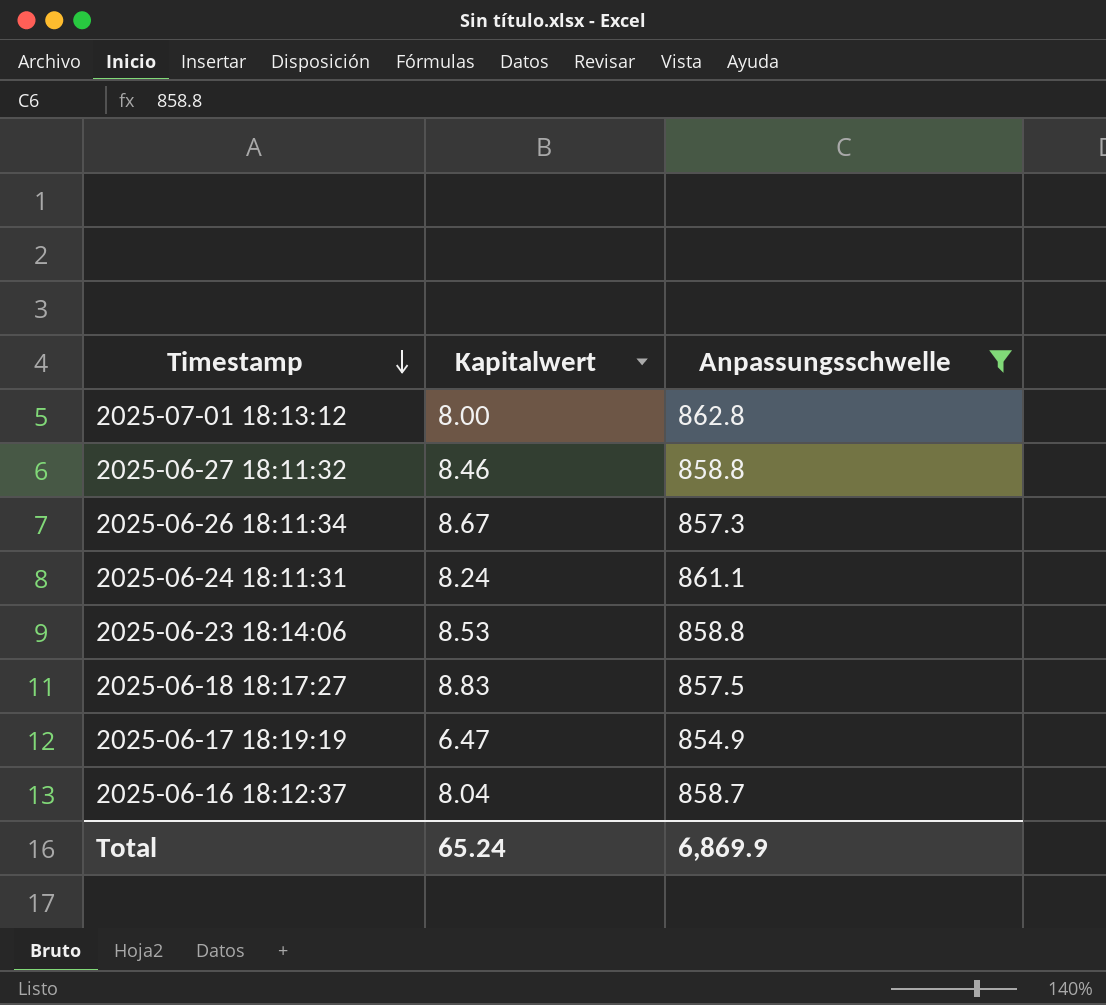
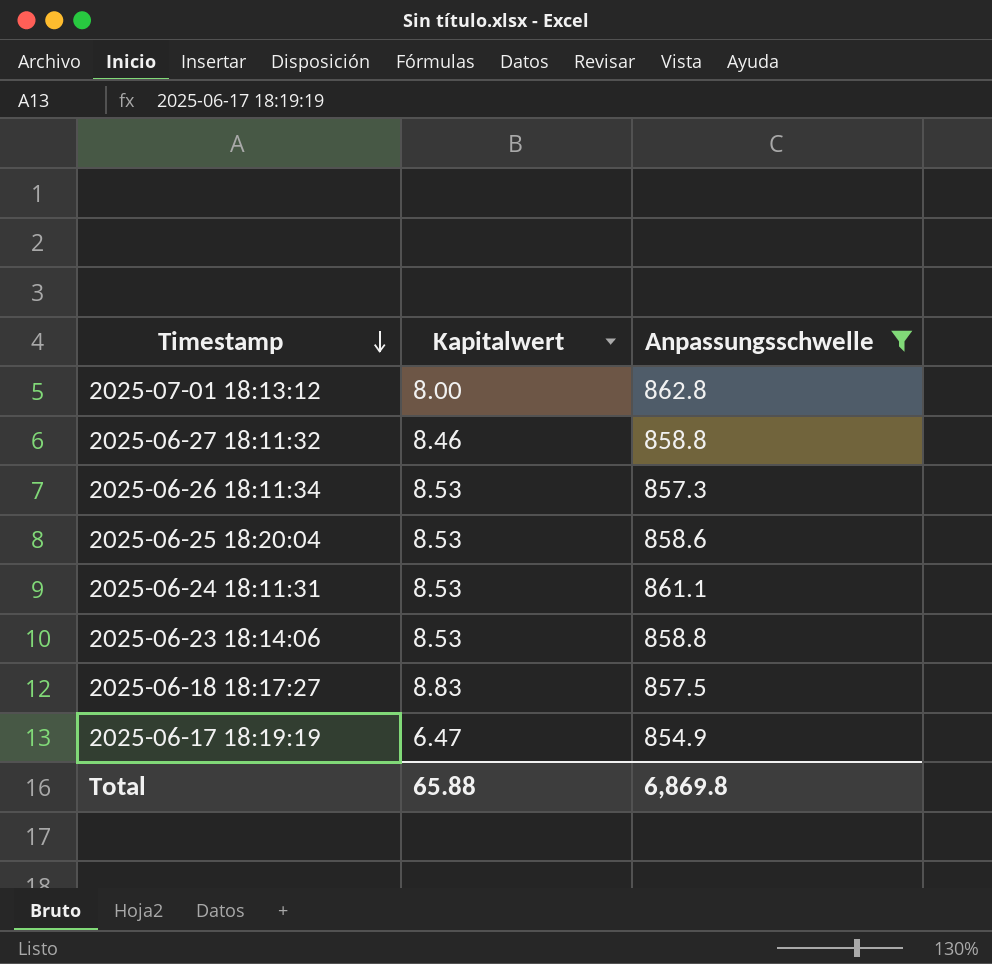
row 2025-06-16 18:12:37: 8.04 | 858.7 -> none
2025-06-26 18:11:34 | Kapitalwert: 8.67 -> 8.53
row 2025-06-25 18:20:04: none -> 8.53 | 858.6
2025-06-24 18:11:31 | Kapitalwert: 8.24 -> 8.53
Total | Kapitalwert: 65.24 -> 65.88
Total | Anpassungsschwelle: 6,869.9 -> 6,869.8

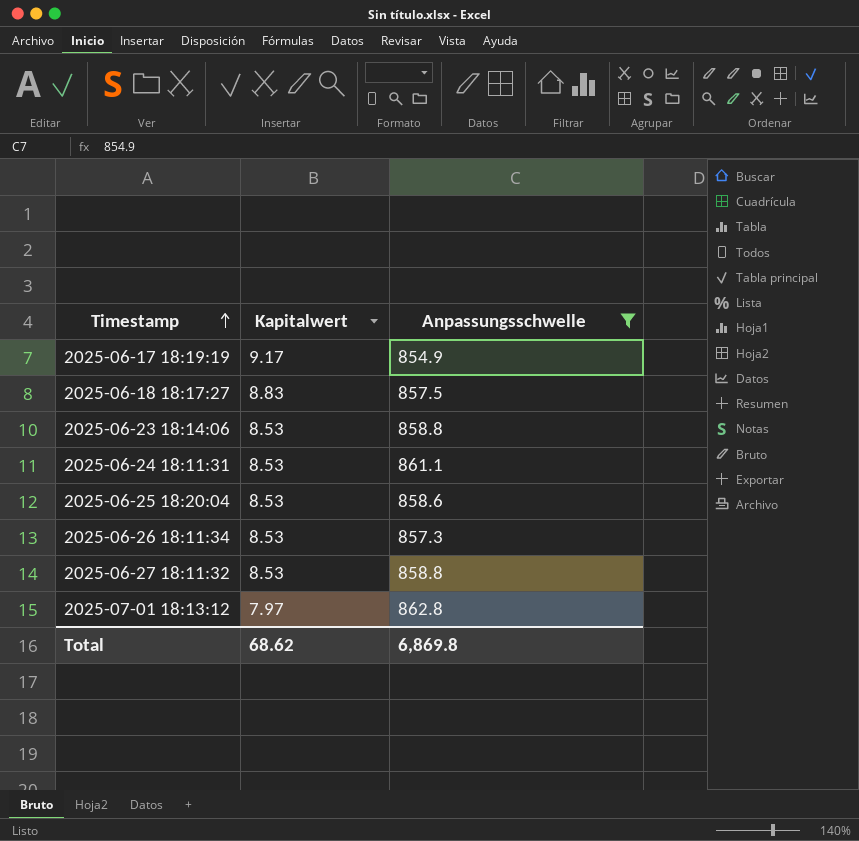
row order: Timestamp descending -> Timestamp ascending
2025-06-17 18:19:19 | Kapitalwert: 6.47 -> 9.17
2025-06-27 18:11:32 | Kapitalwert: 8.46 -> 8.53
2025-07-01 18:13:12 | Kapitalwert: 8.00 -> 7.97
Total | Kapitalwert: 65.88 -> 68.62

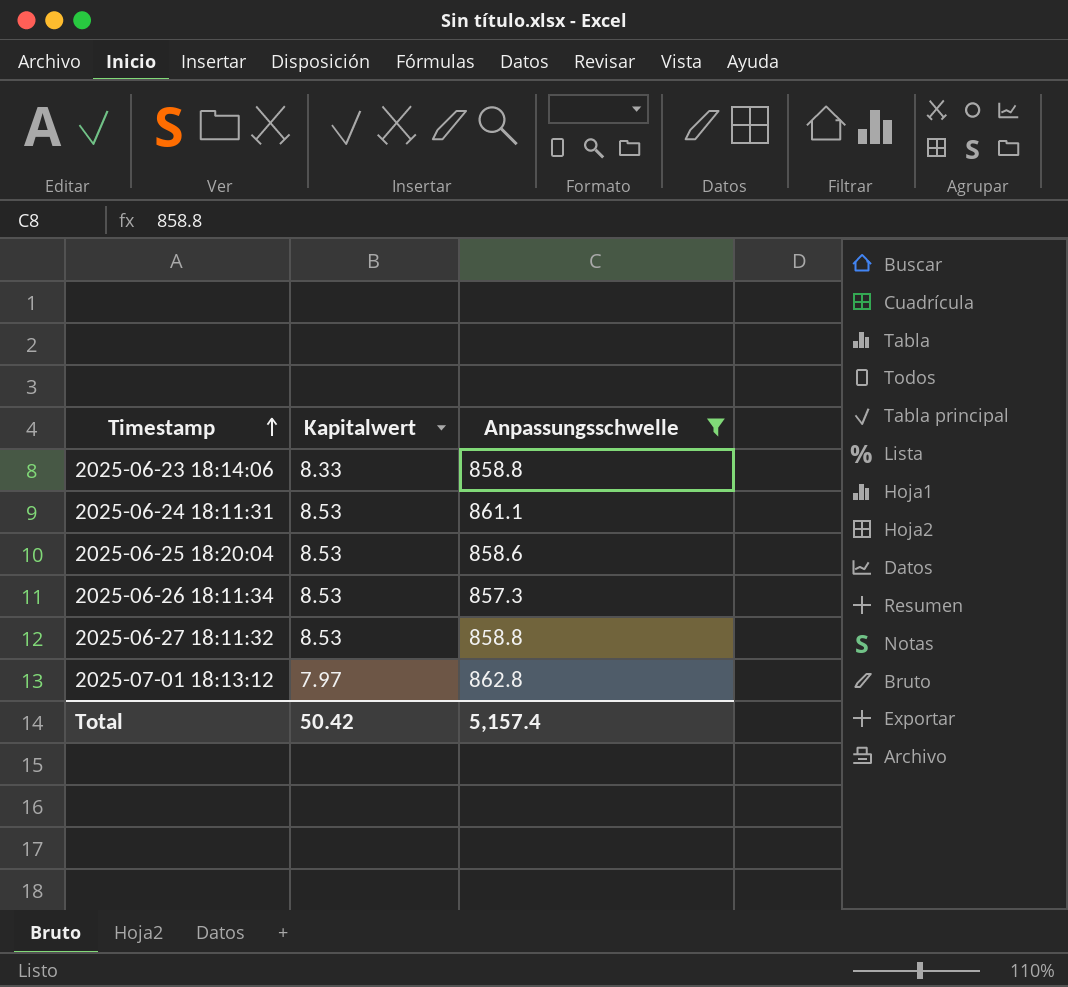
row 2025-06-17 18:19:19: 9.17 | 854.9 -> none
row 2025-06-18 18:17:27: 8.83 | 857.5 -> none
2025-06-23 18:14:06 | Kapitalwert: 8.53 -> 8.33
Total | Kapitalwert: 68.62 -> 50.42
Total | Anpassungsschwelle: 6,869.8 -> 5,157.4

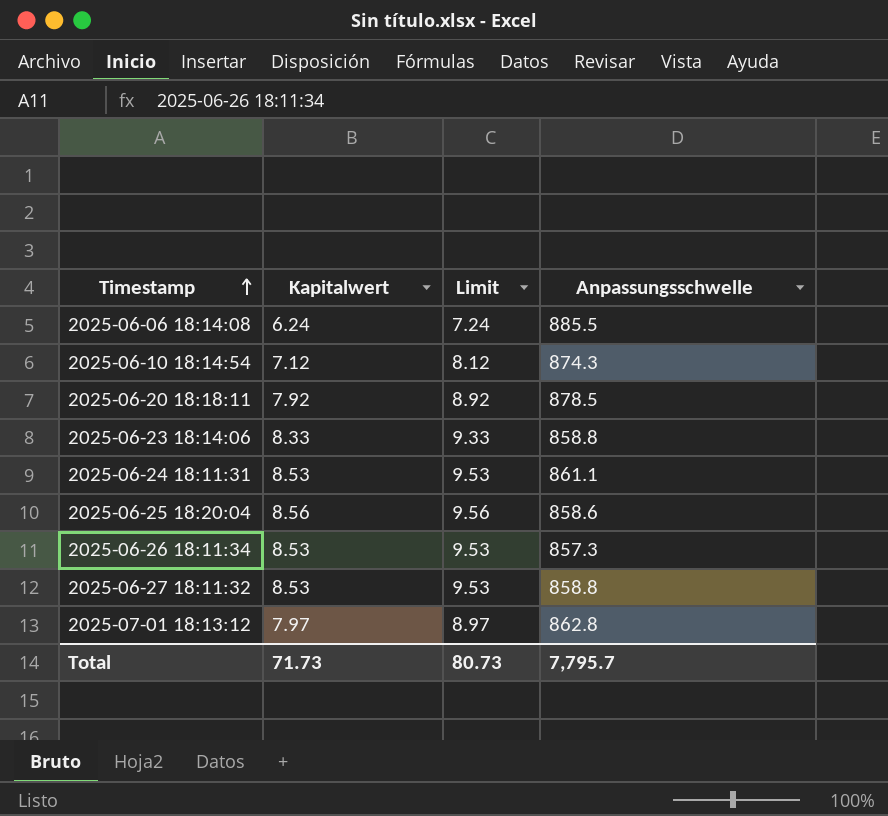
filter: Anpassungsschwelle <= 862.8 -> none
column Limit | formula: none -> [Kapitalwert] + 1
2025-06-25 18:20:04 | Kapitalwert: 8.53 -> 8.56
Total | Kapitalwert: 50.42 -> 71.73
Total | Anpassungsschwelle: 5,157.4 -> 7,795.7

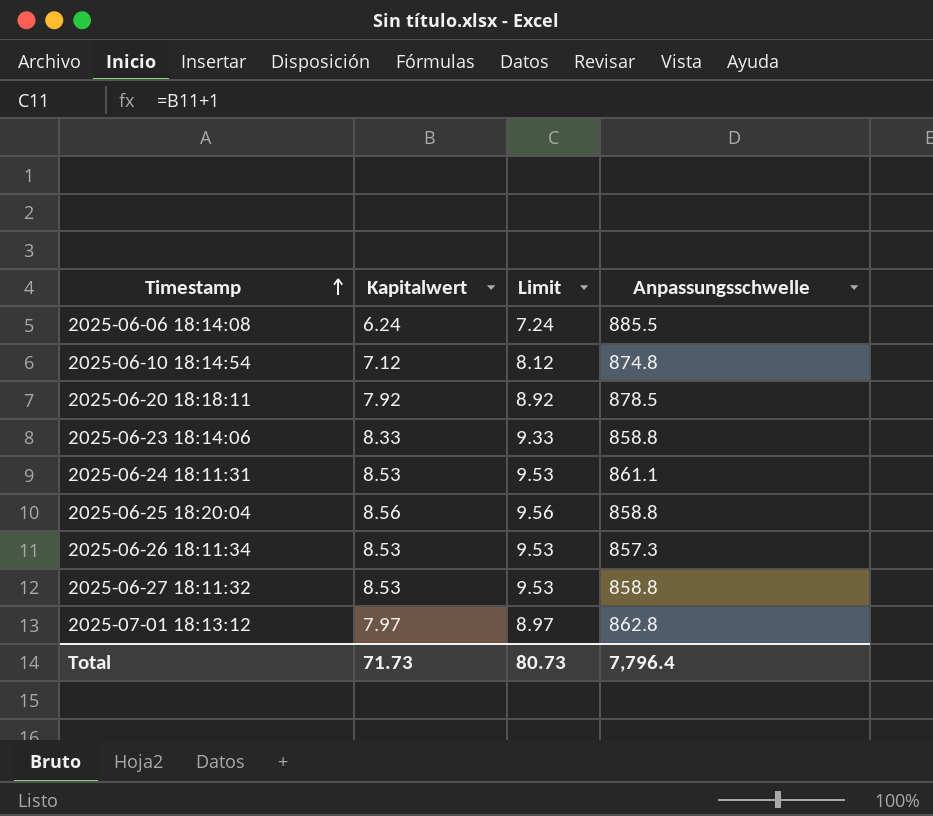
2025-06-10 18:14:54 | Anpassungsschwelle: 874.3 -> 874.8
2025-06-25 18:20:04 | Anpassungsschwelle: 858.6 -> 858.8
Total | Anpassungsschwelle: 7,795.7 -> 7,796.4

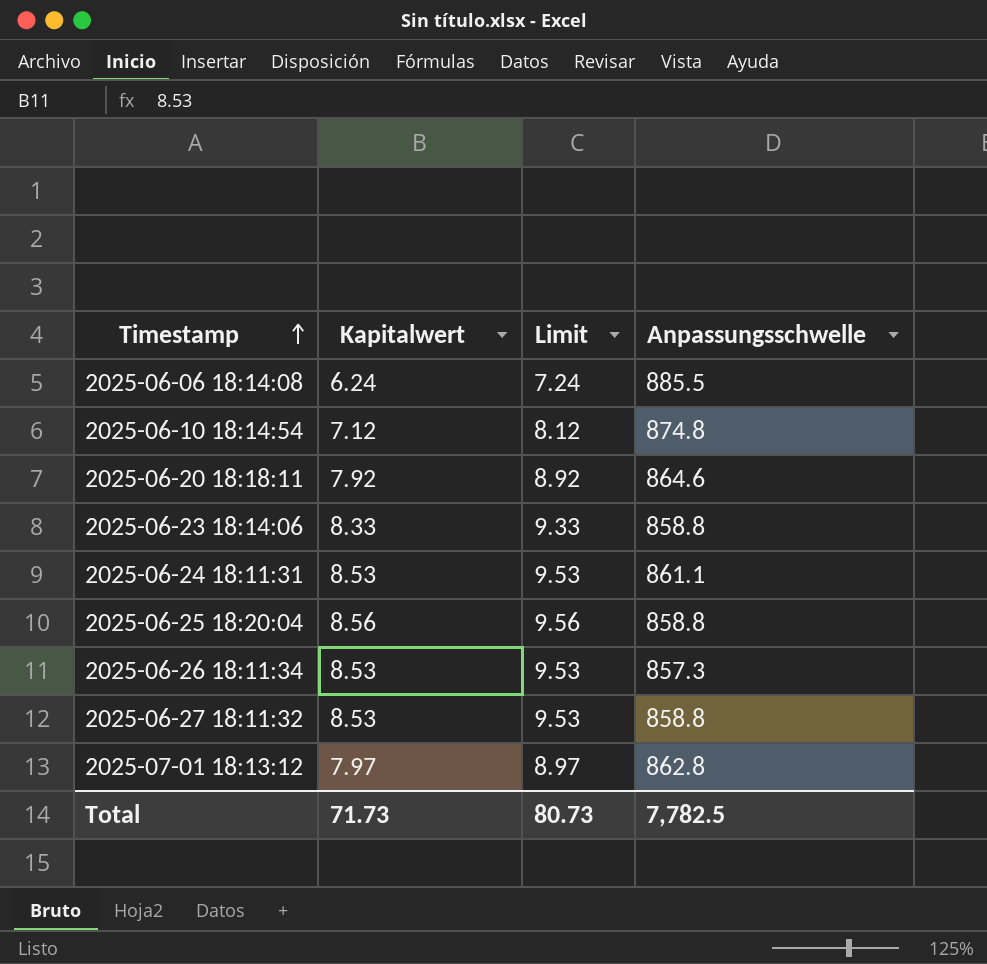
2025-06-20 18:18:11 | Anpassungsschwelle: 878.5 -> 864.6
Total | Anpassungsschwelle: 7,796.4 -> 7,782.5

